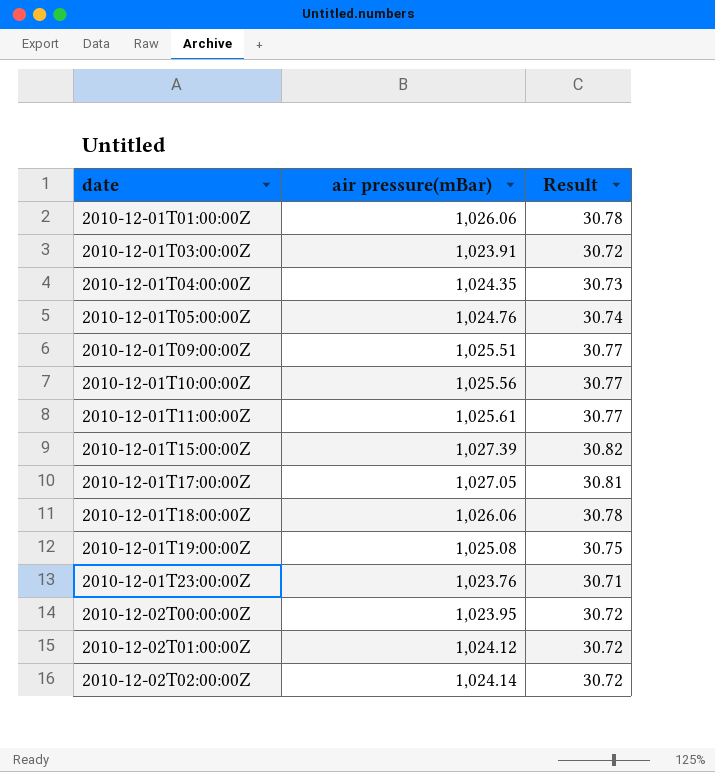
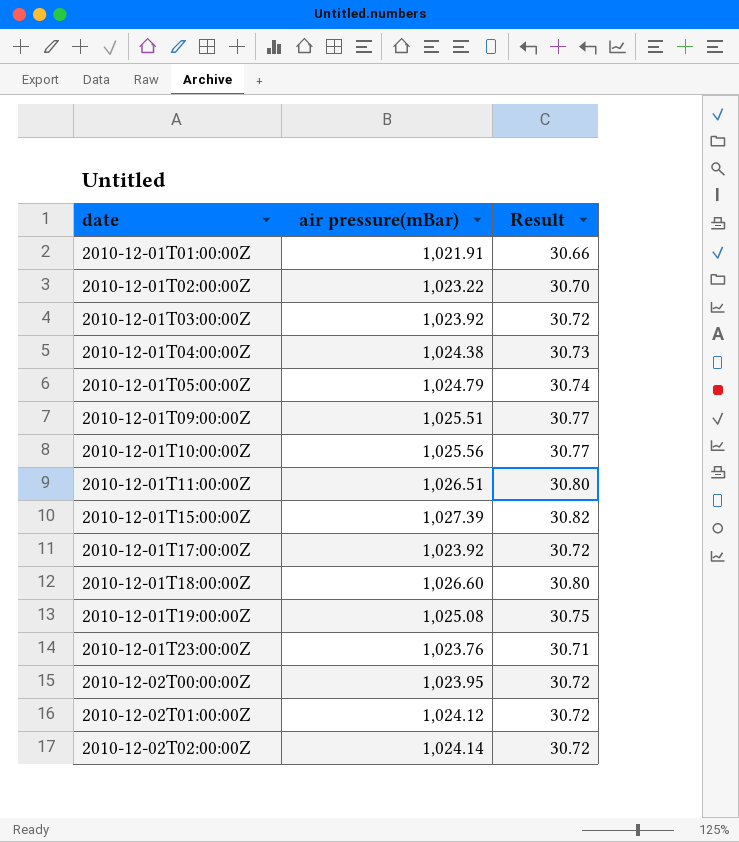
2010-12-01T01:00:00Z | air pressure(mBar): 1,026.06 -> 1,021.91
2010-12-01T01:00:00Z | Result: 30.78 -> 30.66
row 2010-12-01T02:00:00Z: none -> 1,023.22 | 30.70
2010-12-01T03:00:00Z | air pressure(mBar): 1,023.91 -> 1,023.92
2010-12-01T04:00:00Z | air pressure(mBar): 1,024.35 -> 1,024.38
2010-12-01T05:00:00Z | air pressure(mBar): 1,024.76 -> 1,024.79
2010-12-01T11:00:00Z | air pressure(mBar): 1,025.61 -> 1,026.51
2010-12-01T11:00:00Z | Result: 30.77 -> 30.80
2010-12-01T17:00:00Z | air pressure(mBar): 1,027.05 -> 1,023.92
2010-12-01T17:00:00Z | Result: 30.81 -> 30.72
2010-12-01T18:00:00Z | air pressure(mBar): 1,026.06 -> 1,026.60
2010-12-01T18:00:00Z | Result: 30.78 -> 30.80

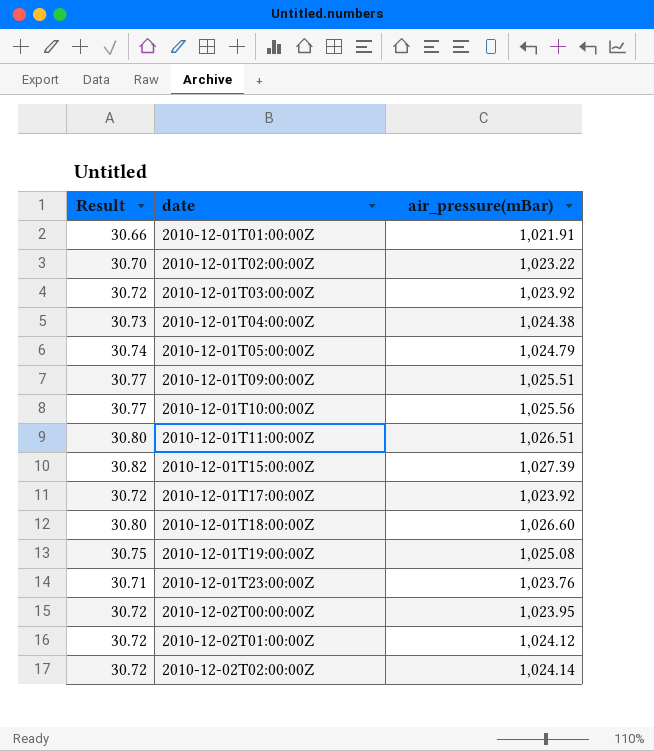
column Result | position: 3 -> 1
column name: air pressure(mBar) -> air_pressure(mBar)

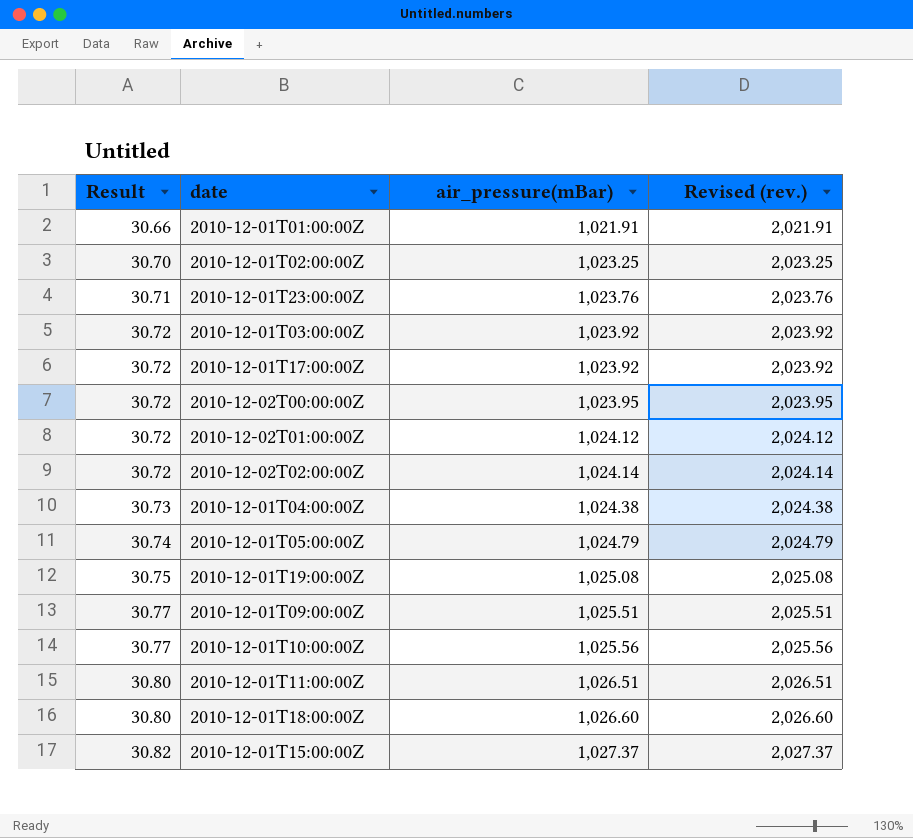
row order: date ascending -> Result ascending
column Revised (rev.) | formula: none -> [air_pressure(mBar)] + 1000
2010-12-01T02:00:00Z | air_pressure(mBar): 1,023.22 -> 1,023.25
2010-12-01T15:00:00Z | air_pressure(mBar): 1,027.39 -> 1,027.37

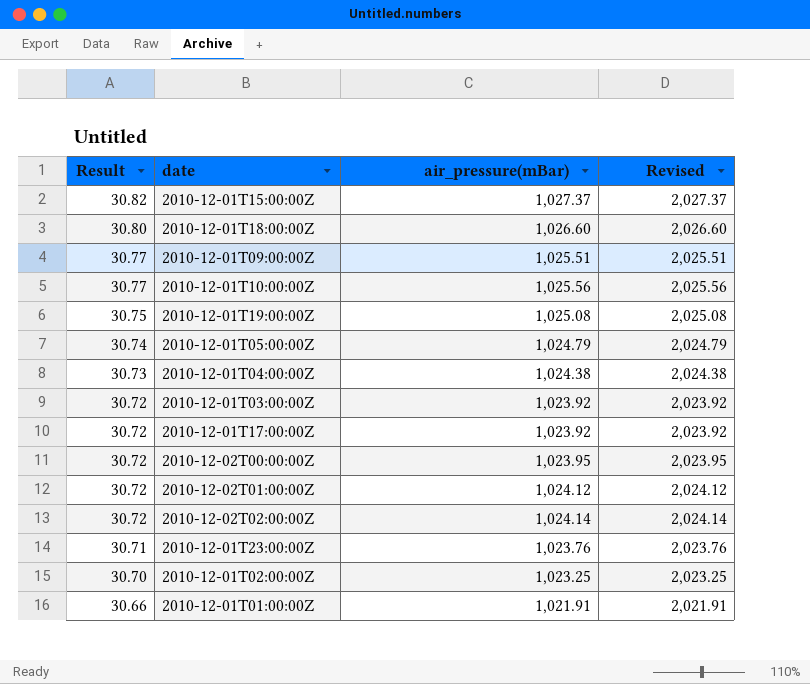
row order: Result ascending -> Result descending
column name: Revised (rev.) -> Revised
row 2010-12-01T11:00:00Z: 30.80 | 1,026.51 | 2,026.51 -> none

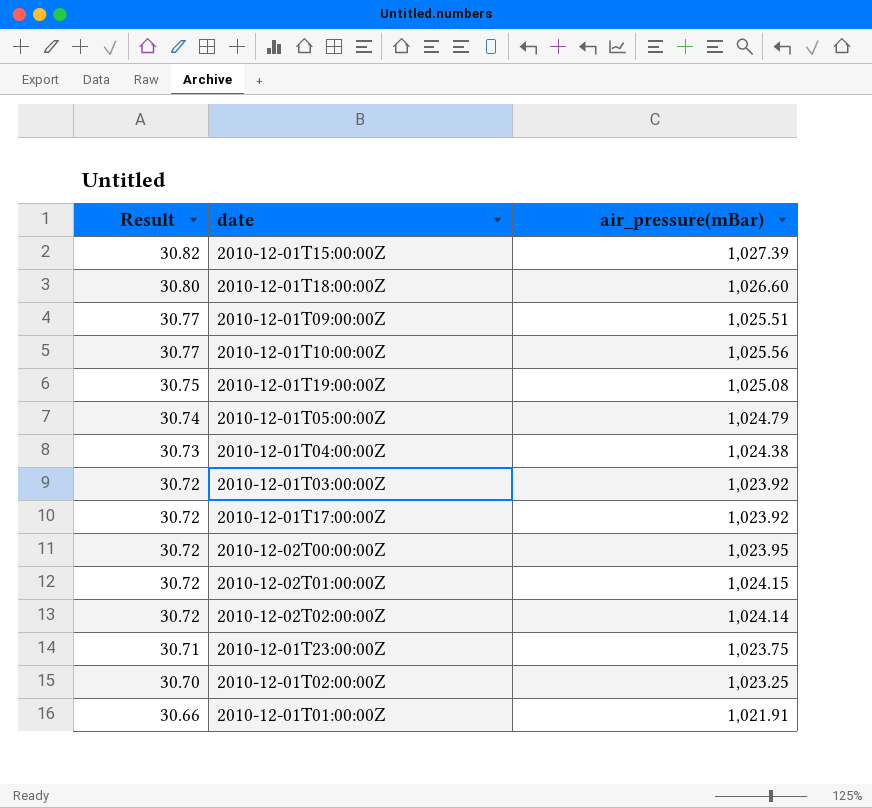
column Revised | formula: [air_pressure(mBar)] + 1000 -> none
2010-12-01T15:00:00Z | air_pressure(mBar): 1,027.37 -> 1,027.39
2010-12-02T01:00:00Z | air_pressure(mBar): 1,024.12 -> 1,024.15
2010-12-01T23:00:00Z | air_pressure(mBar): 1,023.76 -> 1,023.75

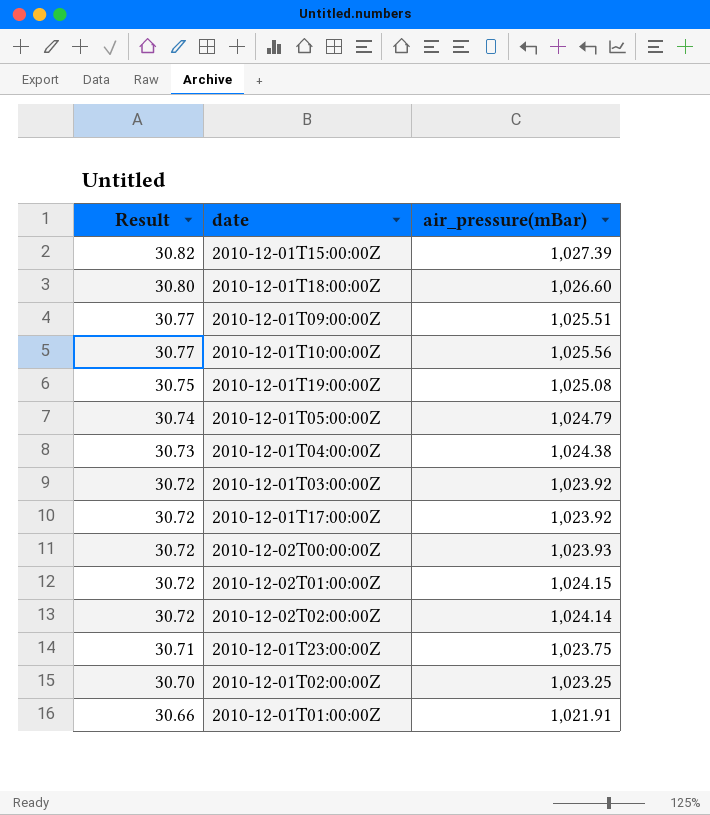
2010-12-02T00:00:00Z | air_pressure(mBar): 1,023.95 -> 1,023.93

